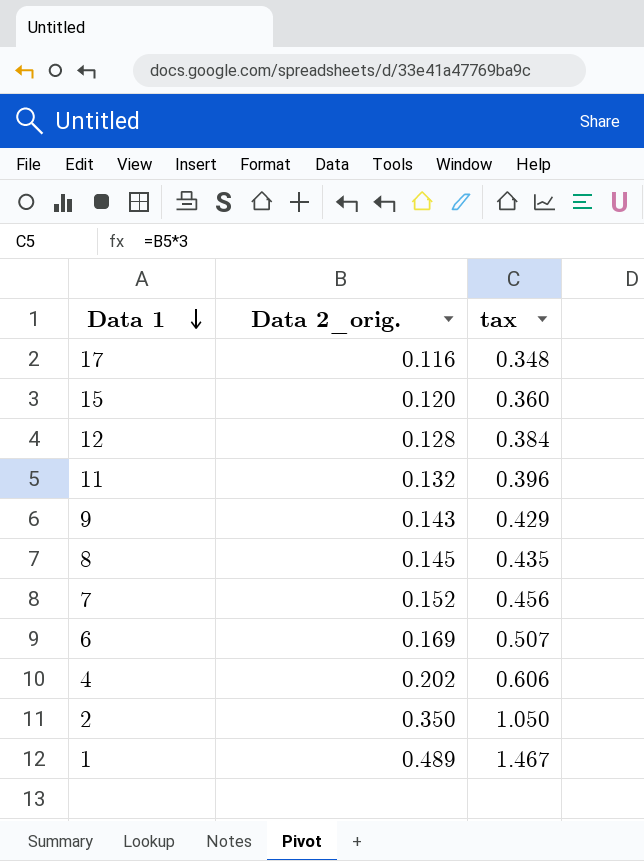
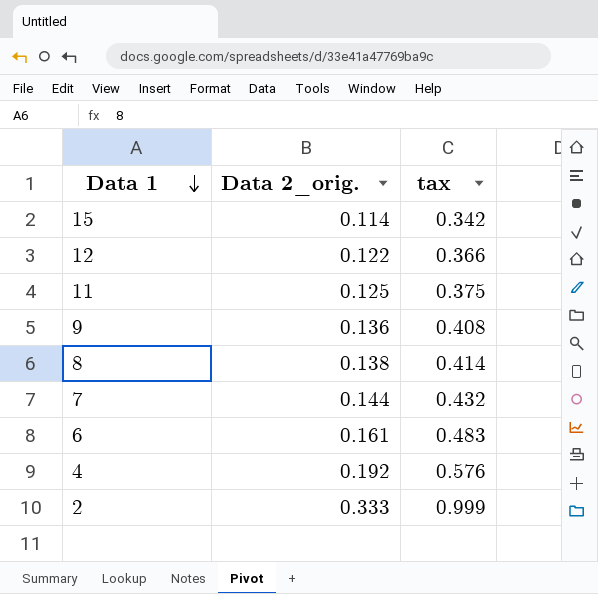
row 17: 0.116 | 0.348 -> none
row 1: 0.489 | 1.467 -> none
15 | Data 2_orig.: 0.120 -> 0.114
15 | tax: 0.360 -> 0.342
12 | Data 2_orig.: 0.128 -> 0.122
12 | tax: 0.384 -> 0.366
11 | Data 2_orig.: 0.132 -> 0.125
11 | tax: 0.396 -> 0.375
9 | Data 2_orig.: 0.143 -> 0.136
9 | tax: 0.429 -> 0.408
8 | Data 2_orig.: 0.145 -> 0.138
8 | tax: 0.435 -> 0.414
7 | Data 2_orig.: 0.152 -> 0.144
7 | tax: 0.456 -> 0.432
6 | Data 2_orig.: 0.169 -> 0.161
6 | tax: 0.507 -> 0.483
4 | Data 2_orig.: 0.202 -> 0.192
4 | tax: 0.606 -> 0.576
2 | Data 2_orig.: 0.350 -> 0.333
2 | tax: 1.050 -> 0.999

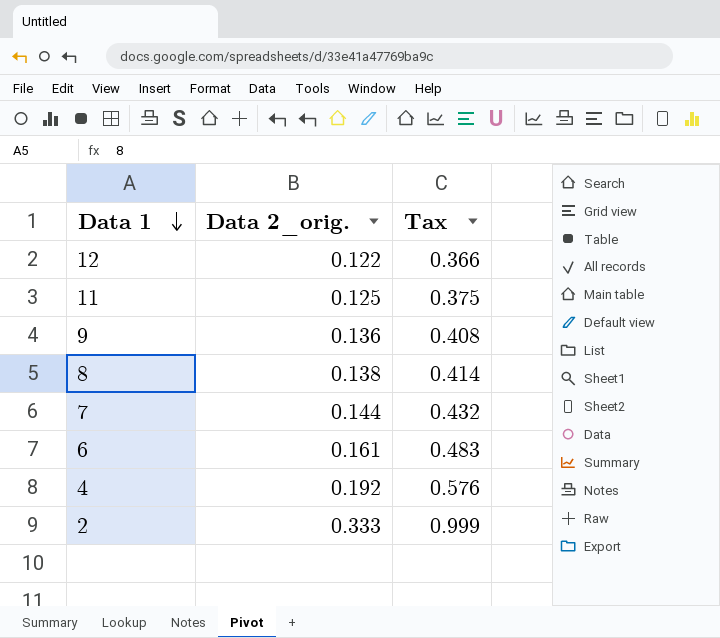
column name: tax -> Tax
row 15: 0.114 | 0.342 -> none

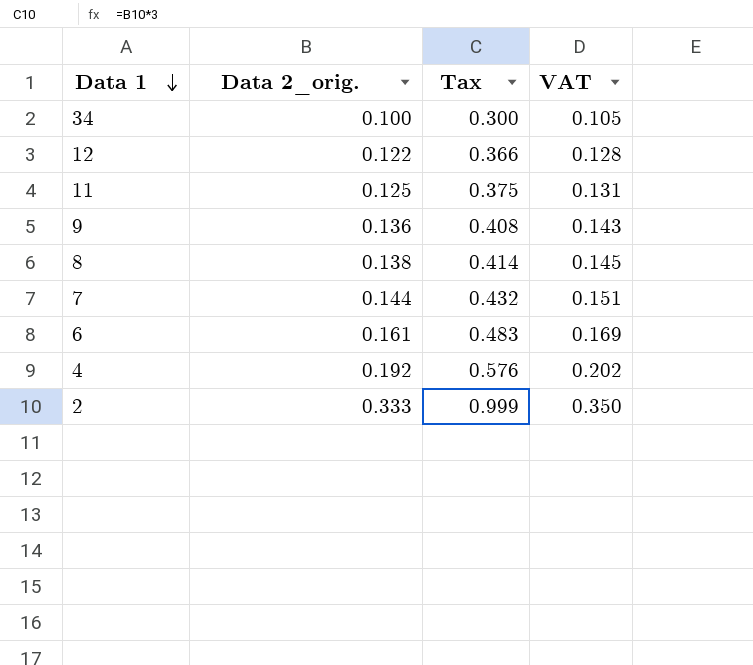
column VAT | formula: none -> [Data 2_orig.] * 1.05
row 34: none -> 0.100 | 0.300 | 0.105

